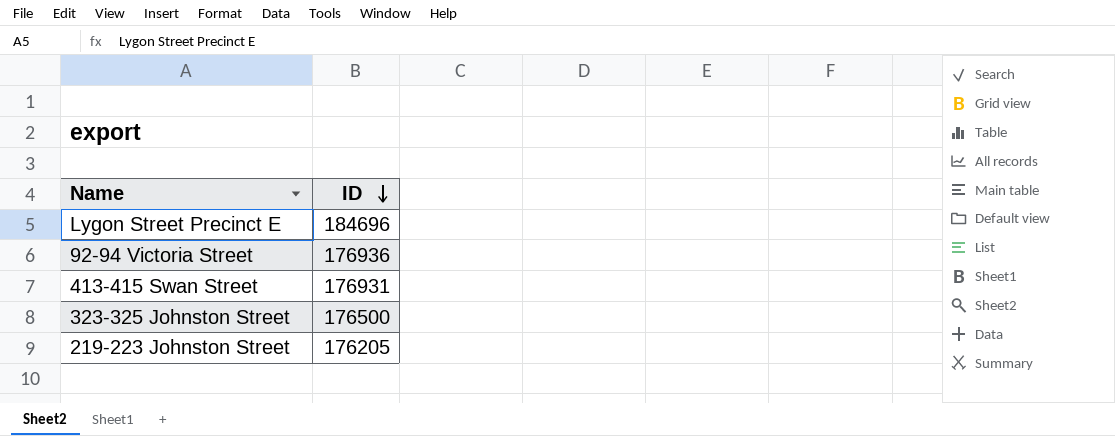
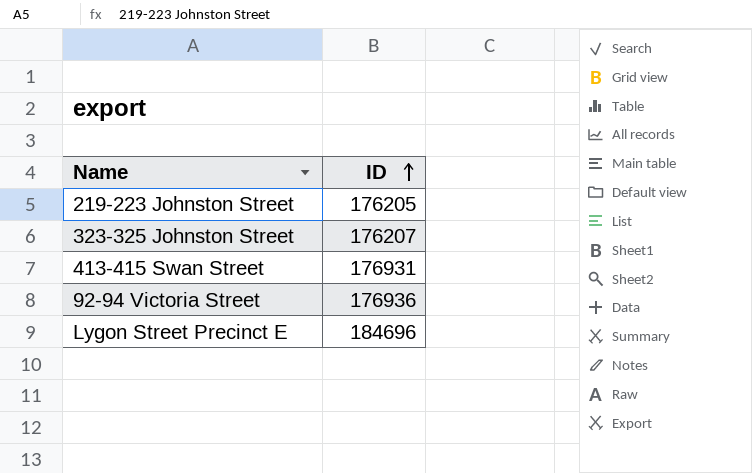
row order: ID descending -> ID ascending
323-325 Johnston Street | ID: 176500 -> 176207

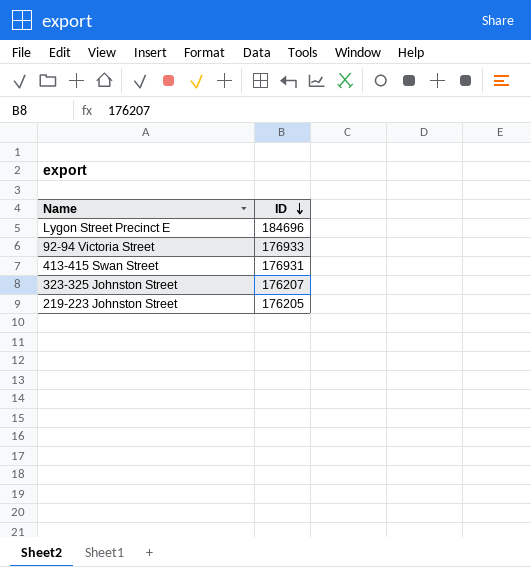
row order: ID ascending -> ID descending
92-94 Victoria Street | ID: 176936 -> 176933

